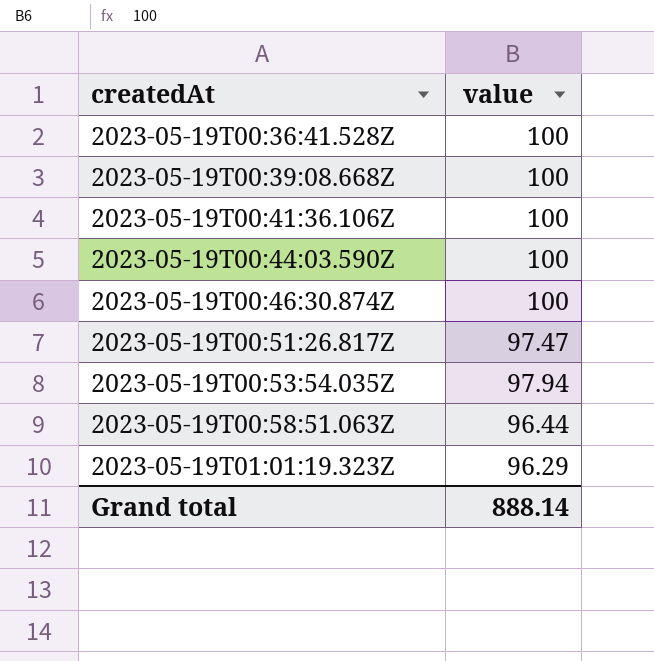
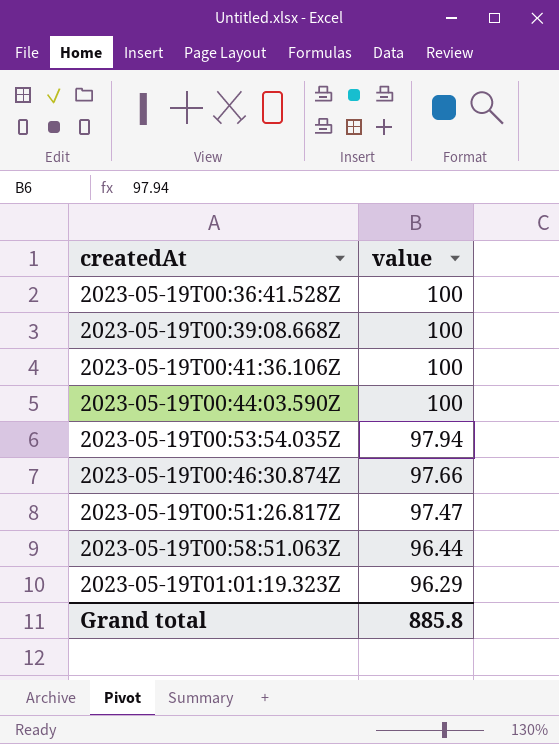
row order: createdAt ascending -> value descending
2023-05-19T00:46:30.874Z | value: 100 -> 97.66
Grand total | value: 888.14 -> 885.8

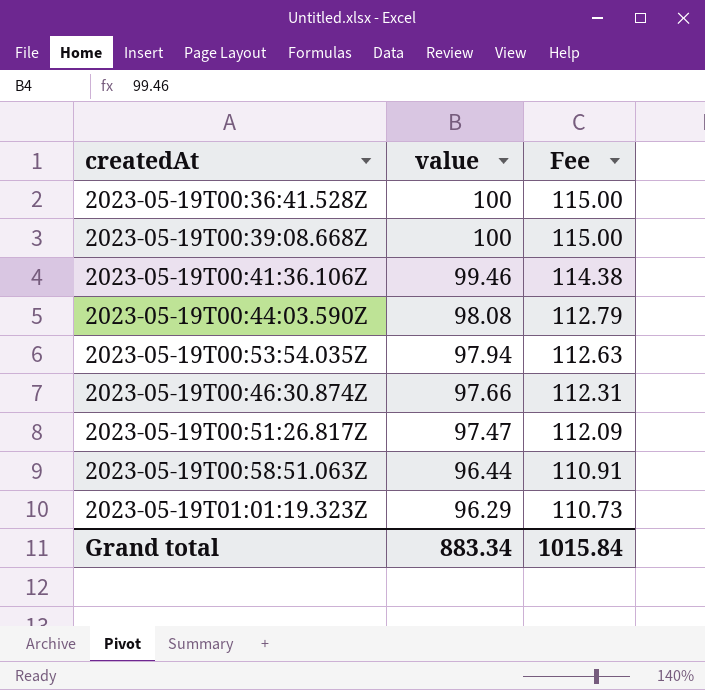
column Fee | formula: none -> [value] * 1.15
2023-05-19T00:41:36.106Z | value: 100 -> 99.46
2023-05-19T00:44:03.590Z | value: 100 -> 98.08
Grand total | value: 885.8 -> 883.34

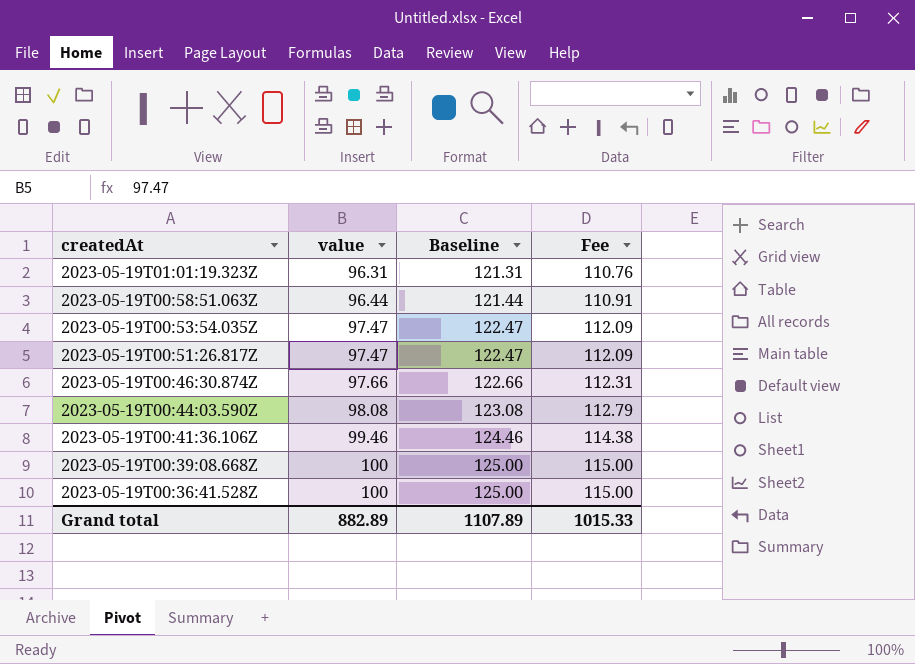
row order: value descending -> createdAt descending
column Baseline | formula: none -> [value] + 25
2023-05-19T01:01:19.323Z | value: 96.29 -> 96.31
2023-05-19T01:01:19.323Z | Fee: 110.73 -> 110.76
2023-05-19T00:53:54.035Z | value: 97.94 -> 97.47
2023-05-19T00:53:54.035Z | Fee: 112.63 -> 112.09
Grand total | value: 883.34 -> 882.89
Grand total | Fee: 1015.84 -> 1015.33

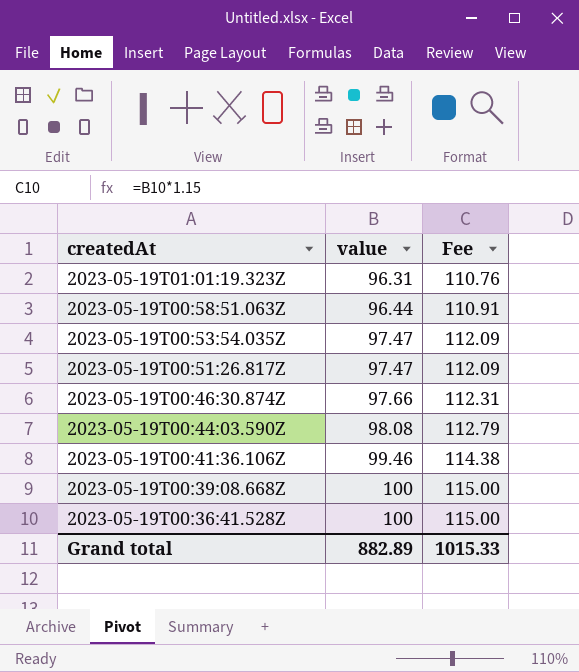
column Baseline | formula: [value] + 25 -> none

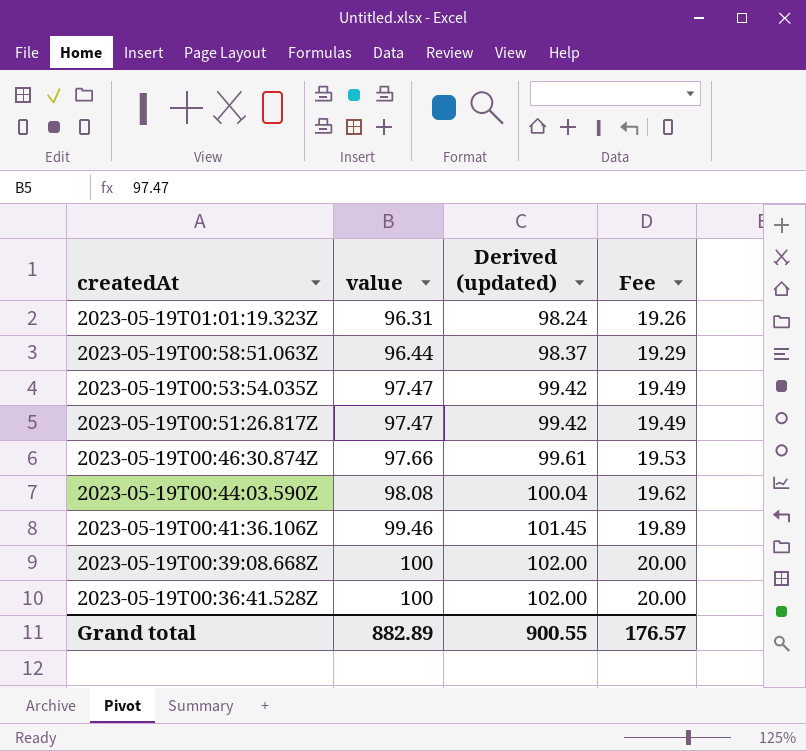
column Derived (updated) | formula: none -> [value] * 1.02
column Fee | formula: [value] * 1.15 -> [value] * 0.2
Grand total | Fee: 1015.33 -> 176.57

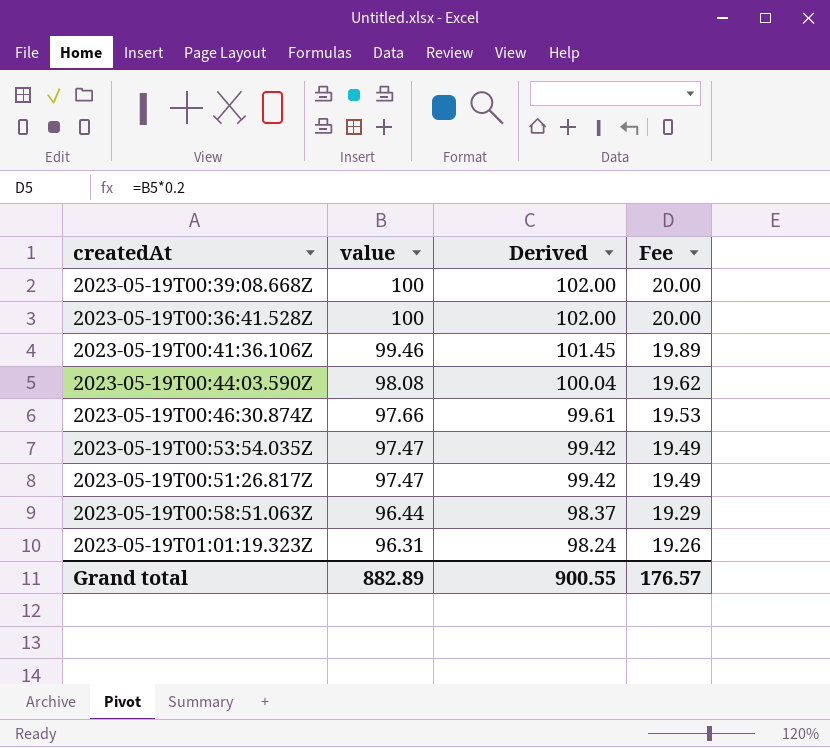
row order: createdAt descending -> value descending
column name: Derived (updated) -> Derived

